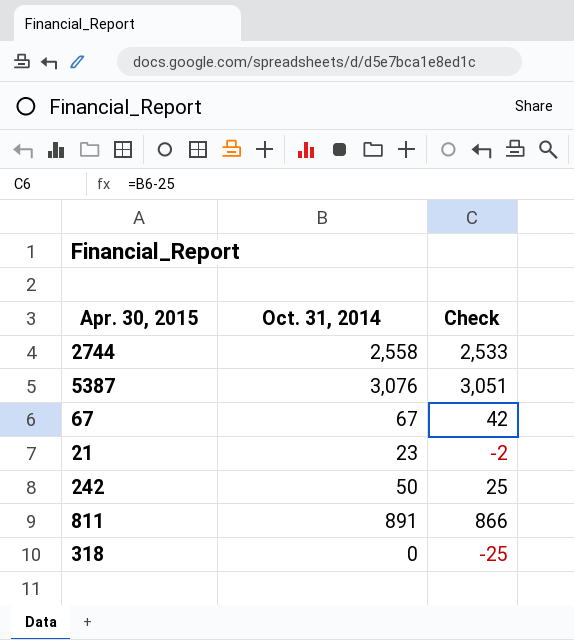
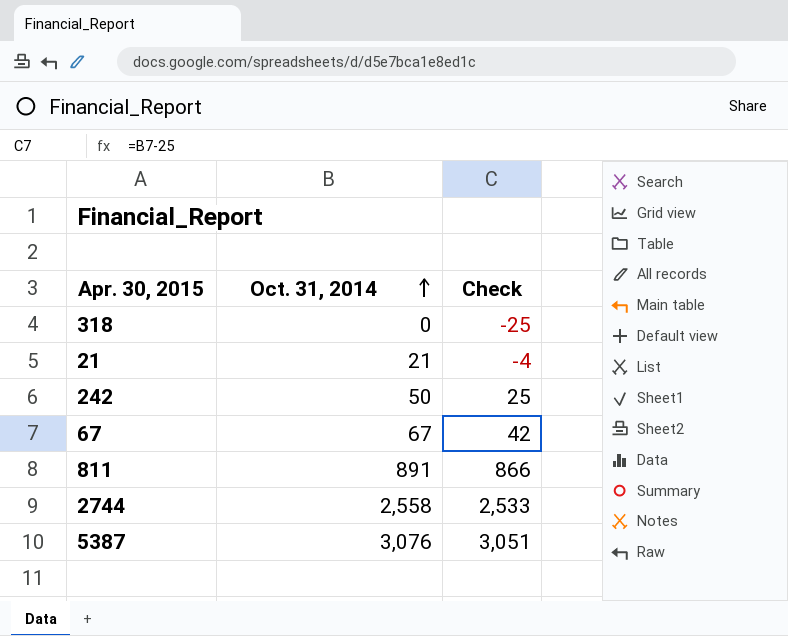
row order: none -> Oct. 31, 2014 ascending
21 | Oct. 31, 2014: 23 -> 21
21 | Check: -2 -> -4

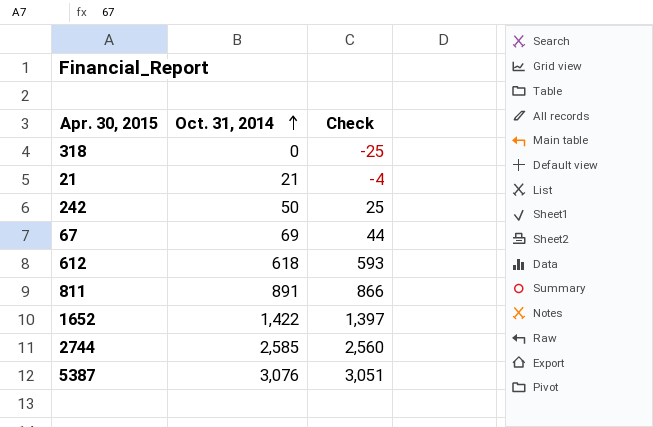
67 | Oct. 31, 2014: 67 -> 69
67 | Check: 42 -> 44
row 612: none -> 618 | 593
row 1652: none -> 1,422 | 1,397
2744 | Oct. 31, 2014: 2,558 -> 2,585
2744 | Check: 2,533 -> 2,560

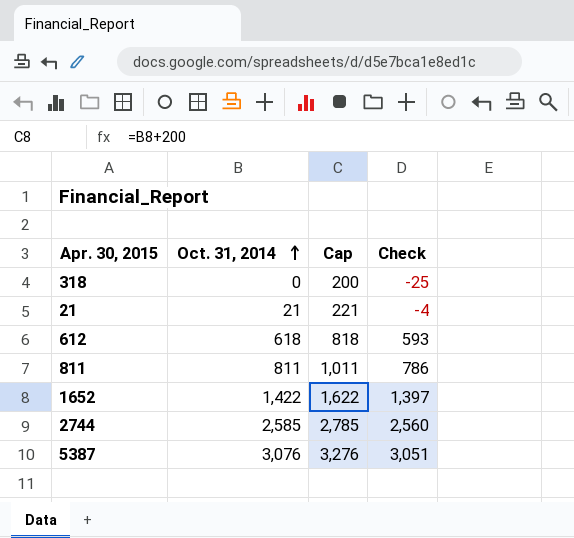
column Cap | formula: none -> [Oct. 31, 2014] + 200
row 242: 50 | 25 -> none
row 67: 69 | 44 -> none
811 | Oct. 31, 2014: 891 -> 811
811 | Check: 866 -> 786

